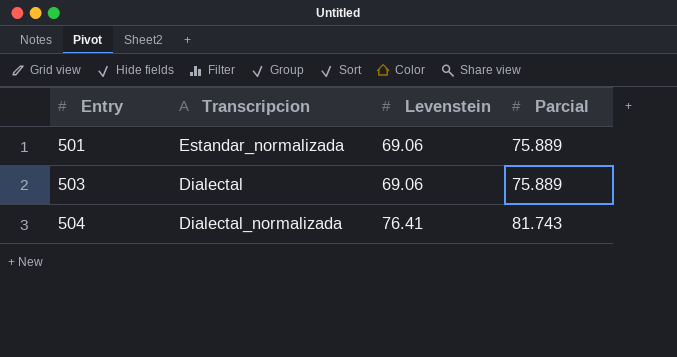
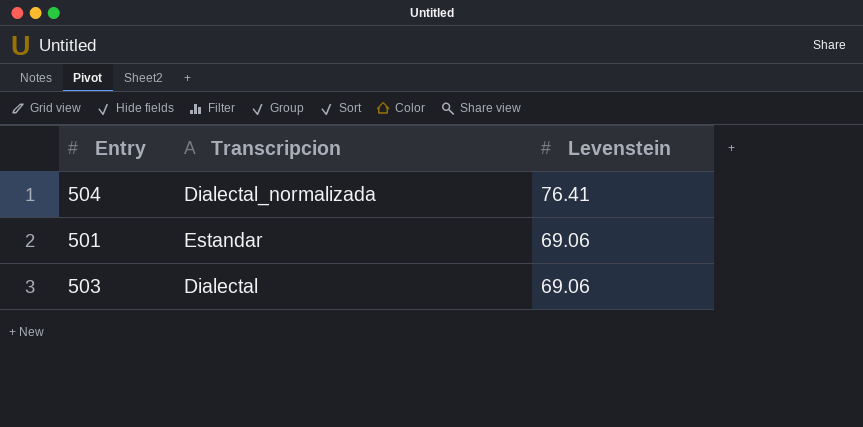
row order: Entry ascending -> Levenstein descending
column Parcial | position: 4 -> none
501 | Transcripcion: Estandar_normalizada -> Estandar

